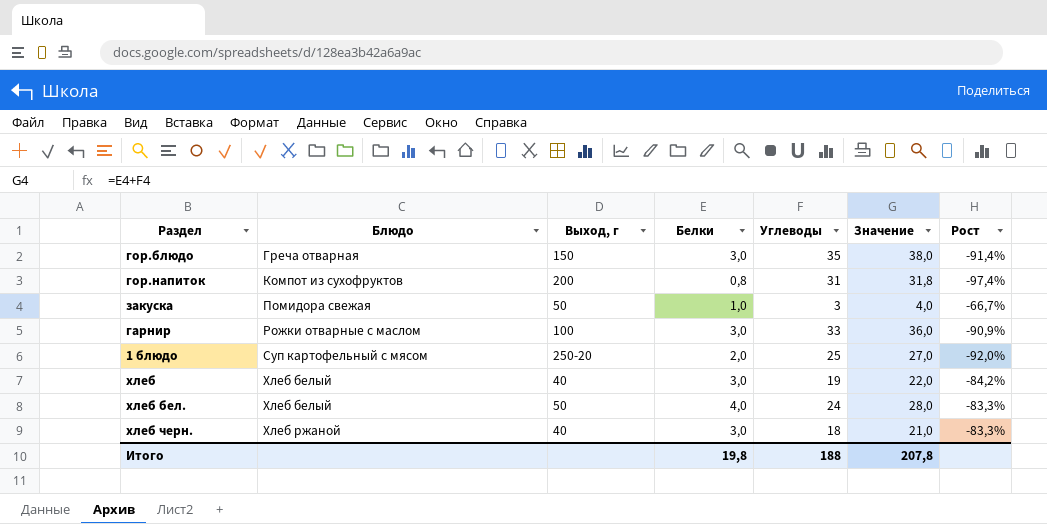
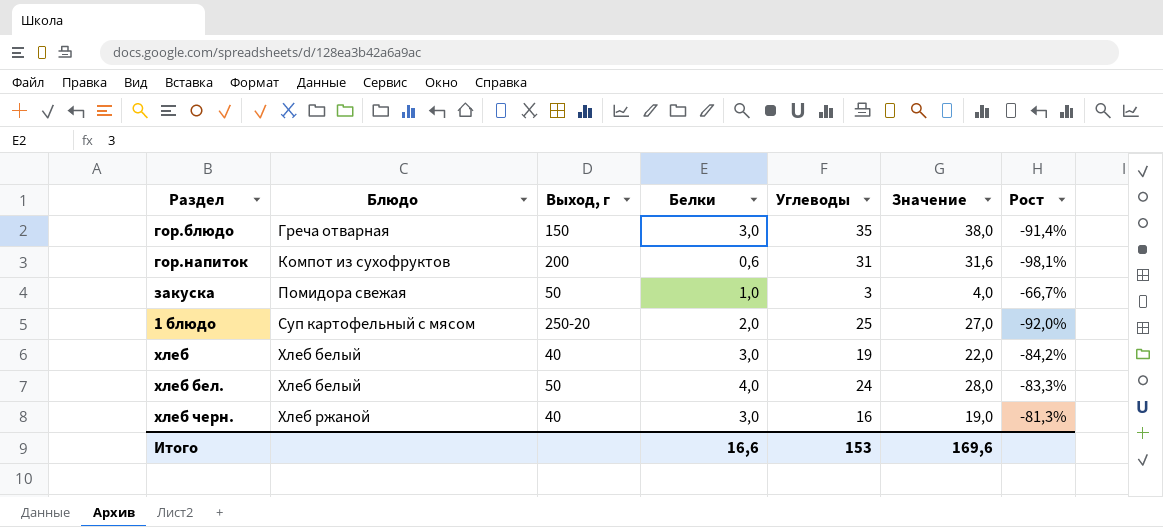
row гарнир: Рожки отварные с маслом | 100 | 3,0 | 33 | 36,0 | -90,9% -> none
гор.напиток | Белки: 0,8 -> 0,6
гор.напиток | Значение: 31,8 -> 31,6
гор.напиток | Рост: -97,4% -> -98,1%
хлеб черн. | Углеводы: 18 -> 16
хлеб черн. | Значение: 21,0 -> 19,0
хлеб черн. | Рост: -83,3% -> -81,3%
Итого | Белки: 19,8 -> 16,6
Итого | Углеводы: 188 -> 153
Итого | Значение: 207,8 -> 169,6

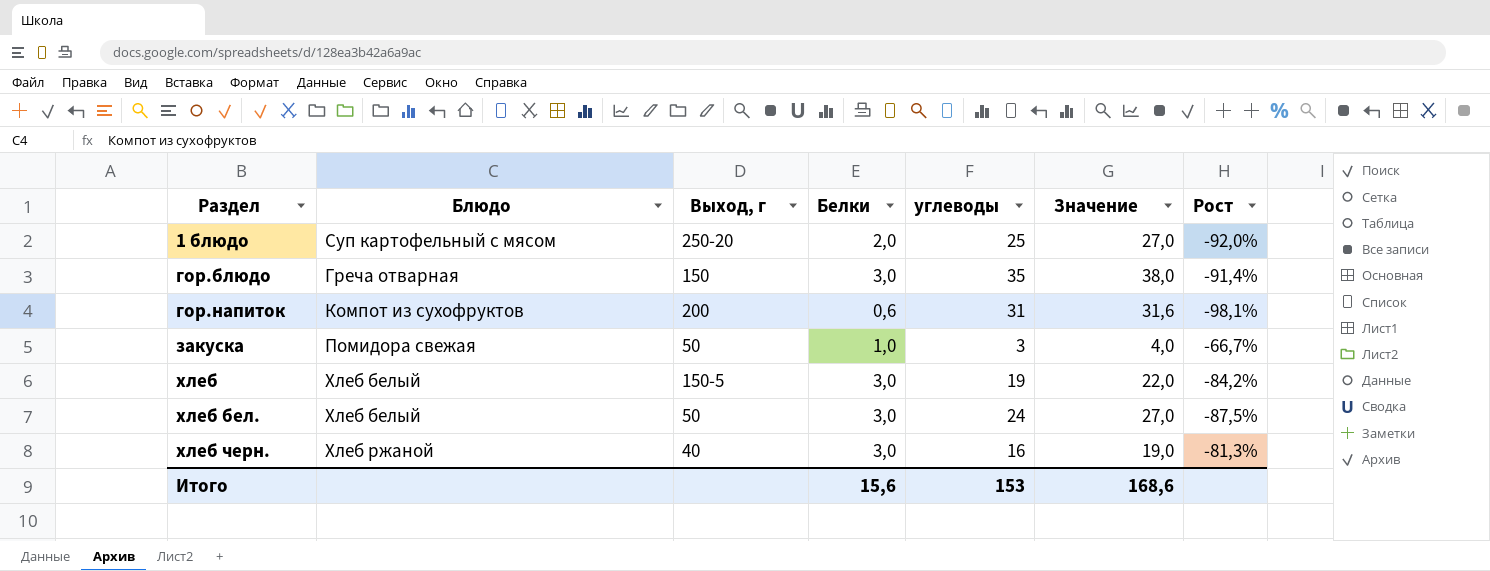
row order: Блюдо ascending -> Раздел ascending
column name: Углеводы -> углеводы
хлеб | Выход, г: 40 -> 150-5
хлеб бел. | Белки: 4,0 -> 3,0
хлеб бел. | Значение: 28,0 -> 27,0
хлеб бел. | Рост: -83,3% -> -87,5%
Итого | Белки: 16,6 -> 15,6
Итого | Значение: 169,6 -> 168,6

